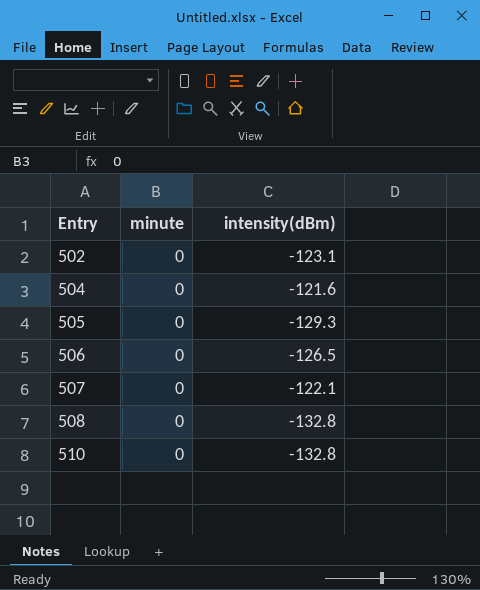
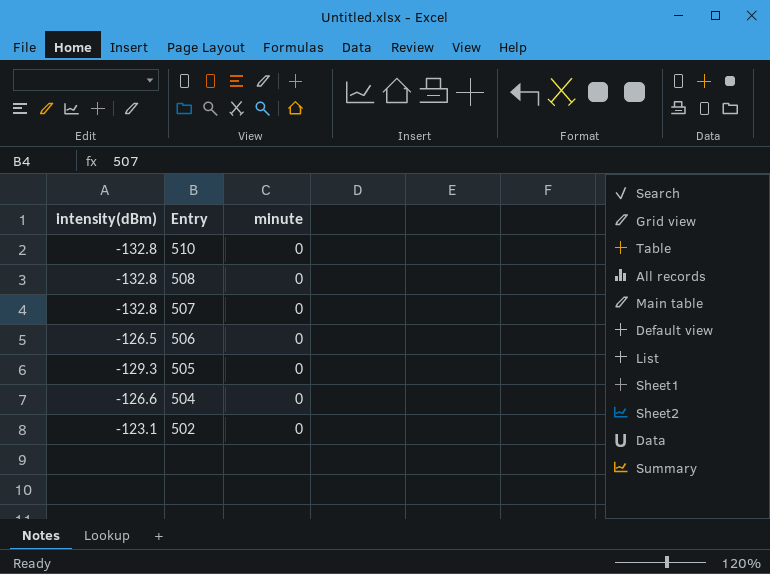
row order: Entry ascending -> Entry descending
column intensity(dBm) | position: 3 -> 1
507 | intensity(dBm): -122.1 -> -132.8
504 | intensity(dBm): -121.6 -> -126.6

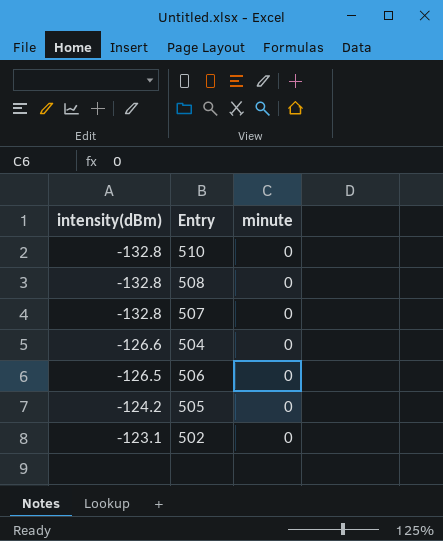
row order: Entry descending -> intensity(dBm) ascending
505 | intensity(dBm): -129.3 -> -124.2

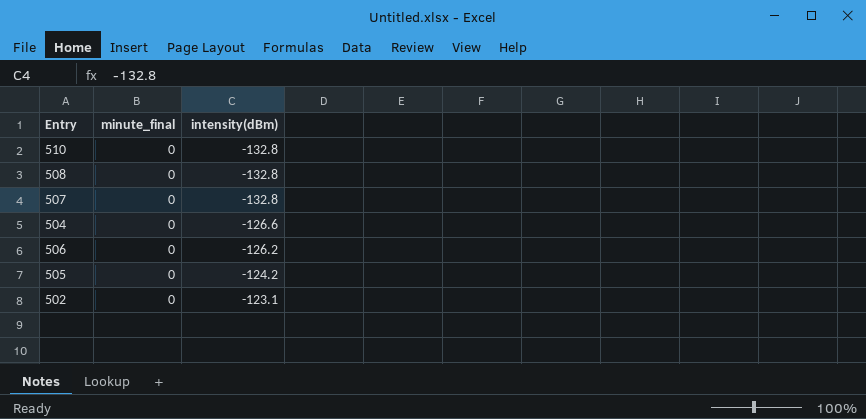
column name: minute -> minute_final
column intensity(dBm) | position: 1 -> 3
506 | intensity(dBm): -126.5 -> -126.2

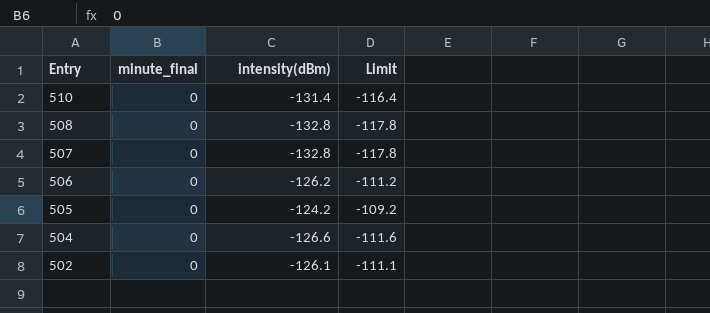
row order: intensity(dBm) ascending -> Entry descending
column Limit | formula: none -> [intensity(dBm)] + 15
510 | intensity(dBm): -132.8 -> -131.4
502 | intensity(dBm): -123.1 -> -126.1

